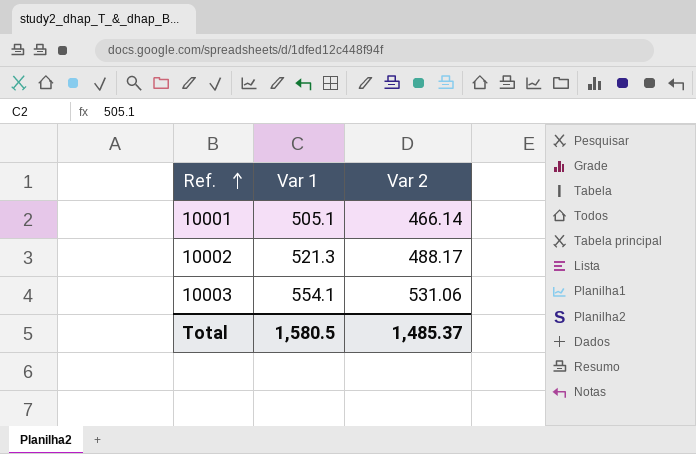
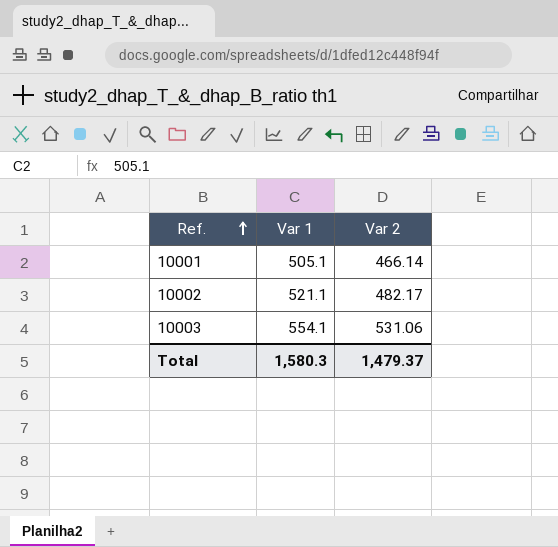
10002 | Var 1: 521.3 -> 521.1
10002 | Var 2: 488.17 -> 482.17
Total | Var 1: 1,580.5 -> 1,580.3
Total | Var 2: 1,485.37 -> 1,479.37

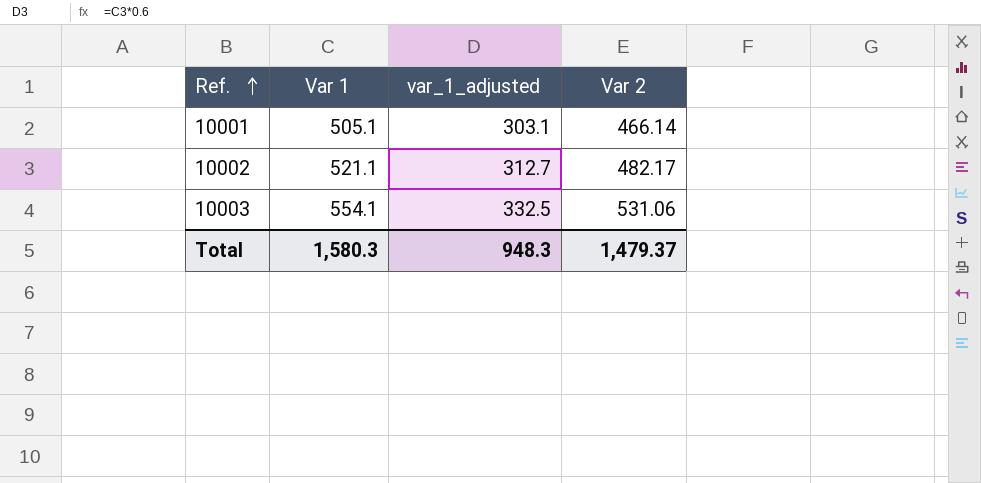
column var_1_adjusted | formula: none -> [Var 1] * 0.6

